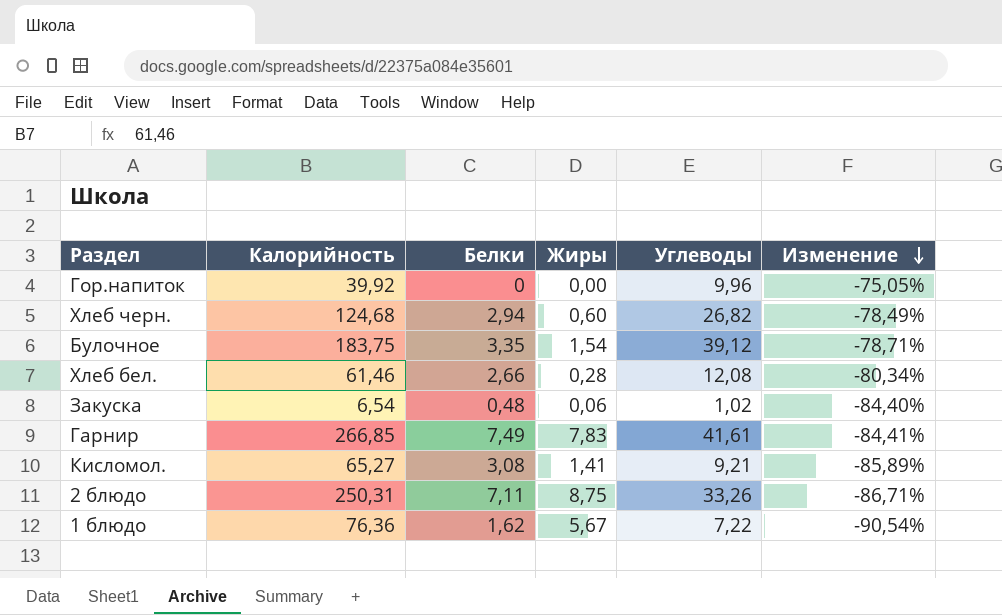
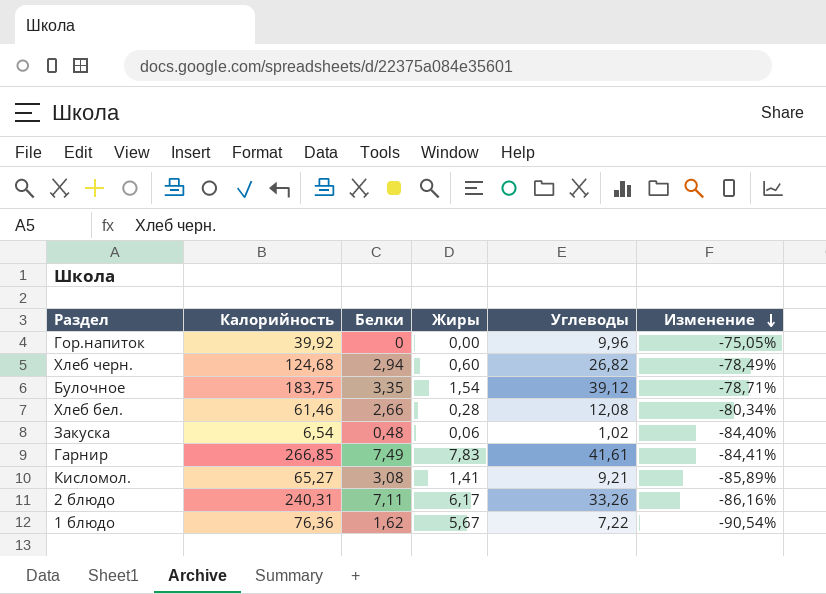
2 блюдо | Калорийность: 250,31 -> 240,31
2 блюдо | Жиры: 8,75 -> 6,17
2 блюдо | Изменение: -86,71% -> -86,16%

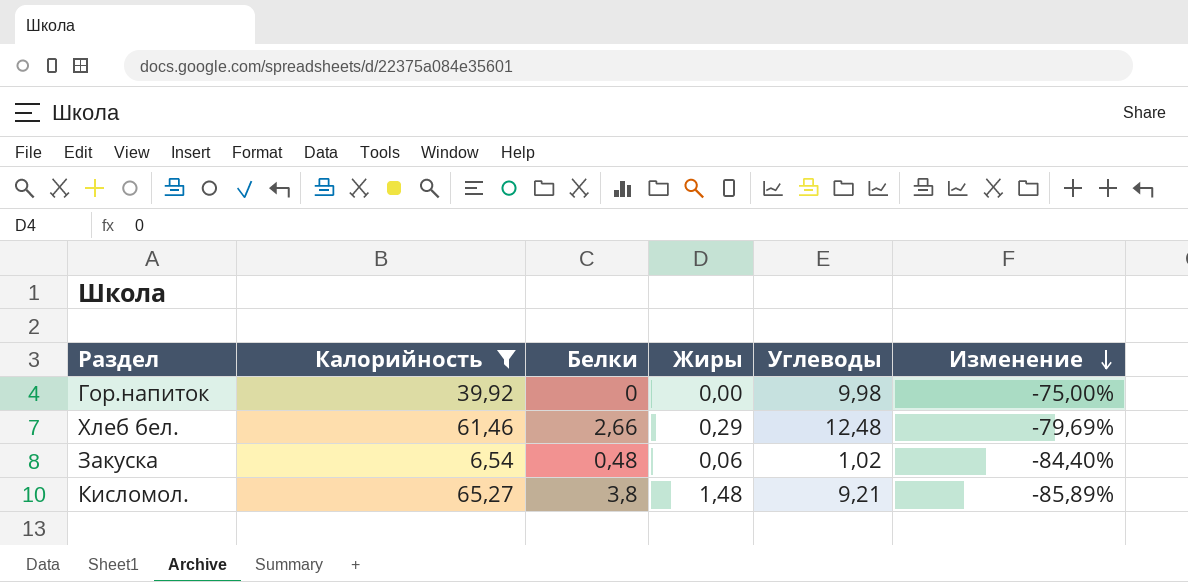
filter: none -> Калорийность <= 65,27
Гор.напиток | Углеводы: 9,96 -> 9,98
Гор.напиток | Изменение: -75,05% -> -75,00%
Хлеб бел. | Жиры: 0,28 -> 0,29
Хлеб бел. | Углеводы: 12,08 -> 12,48
Хлеб бел. | Изменение: -80,34% -> -79,69%
Кисломол. | Белки: 3,08 -> 3,8
Кисломол. | Жиры: 1,41 -> 1,48

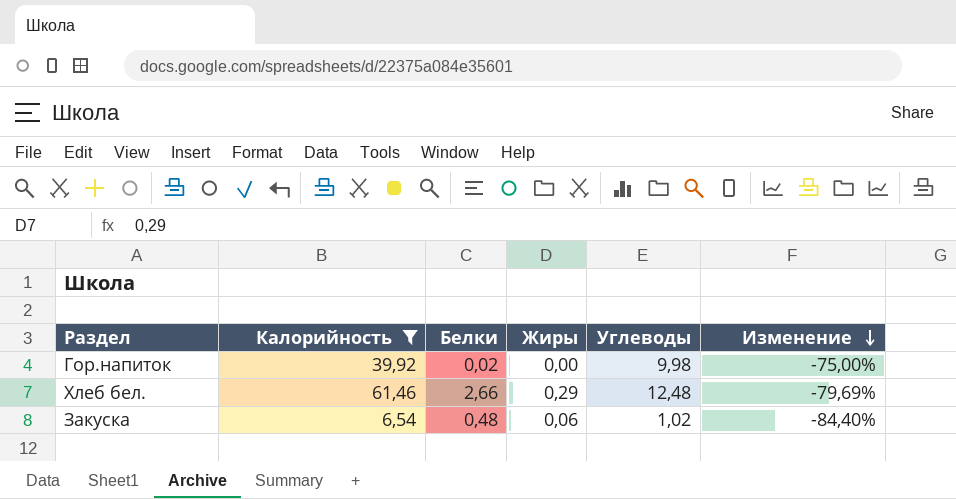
row Кисломол.: 65,27 | 3,8 | 1,48 | 9,21 | -85,89% -> none
Гор.напиток | Белки: 0 -> 0,02

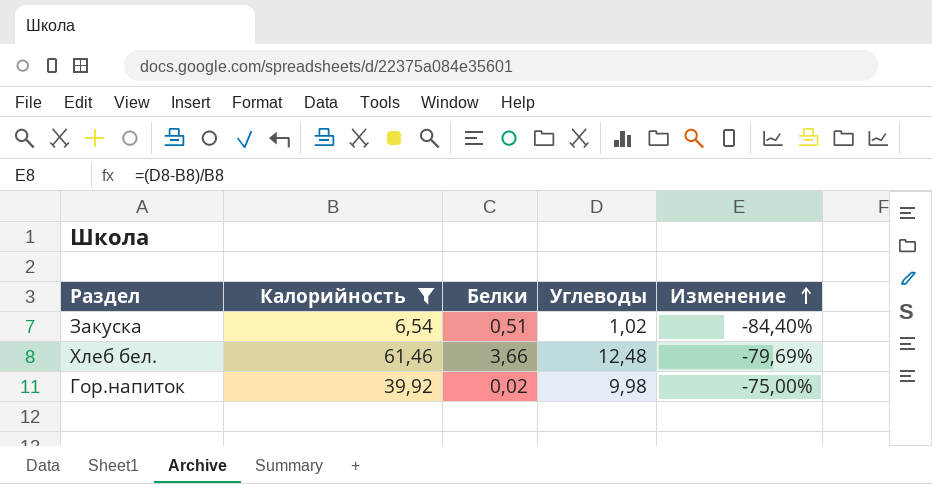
row order: Изменение descending -> Изменение ascending
column Жиры | position: 4 -> none
Закуска | Белки: 0,48 -> 0,51
Хлеб бел. | Белки: 2,66 -> 3,66

